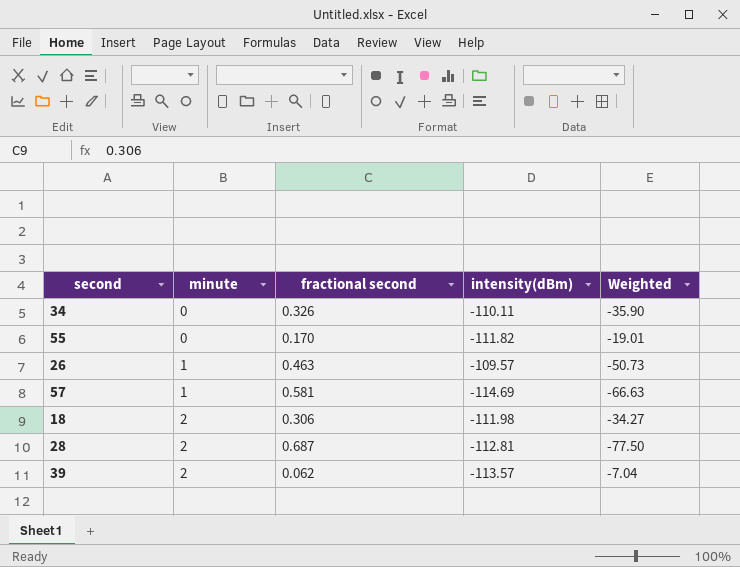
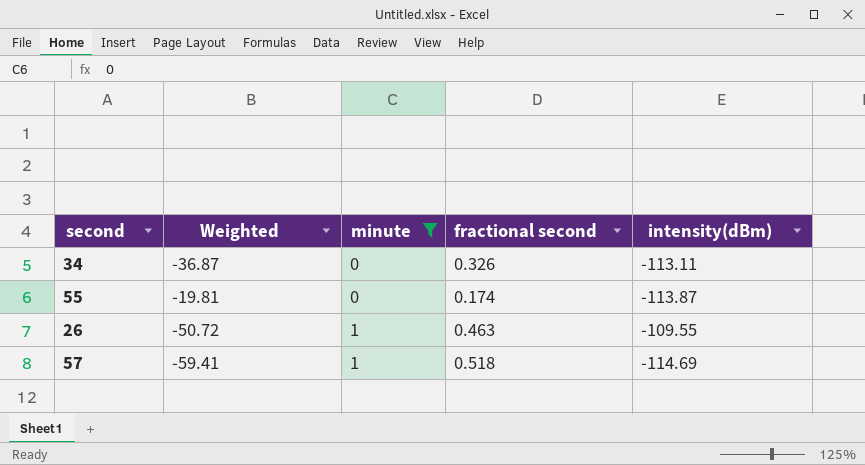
filter: none -> minute != 2
column Weighted | position: 5 -> 2
34 | Weighted: -35.90 -> -36.87
34 | intensity(dBm): -110.11 -> -113.11
55 | Weighted: -19.01 -> -19.81
55 | fractional second: 0.170 -> 0.174
55 | intensity(dBm): -111.82 -> -113.87
26 | Weighted: -50.73 -> -50.72
26 | intensity(dBm): -109.57 -> -109.55
57 | Weighted: -66.63 -> -59.41
57 | fractional second: 0.581 -> 0.518

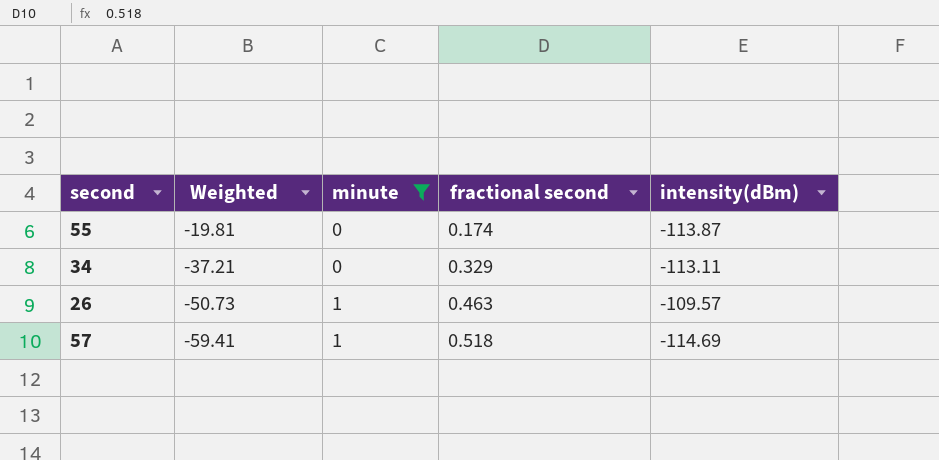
row order: minute ascending -> Weighted descending
34 | Weighted: -36.87 -> -37.21
34 | fractional second: 0.326 -> 0.329
26 | Weighted: -50.72 -> -50.73
26 | intensity(dBm): -109.55 -> -109.57

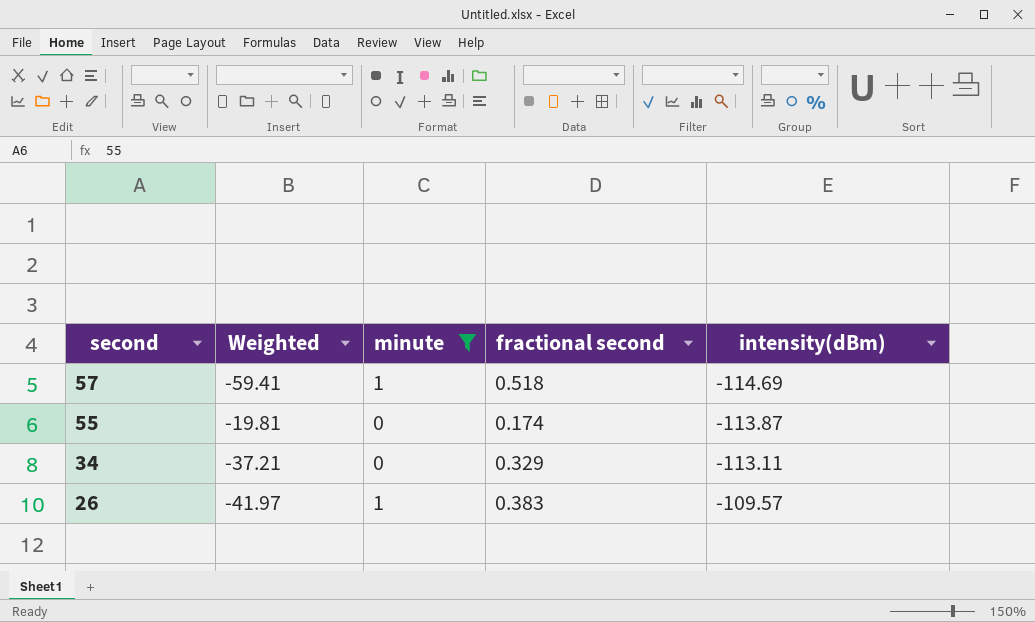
row order: Weighted descending -> second descending
26 | Weighted: -50.73 -> -41.97
26 | fractional second: 0.463 -> 0.383

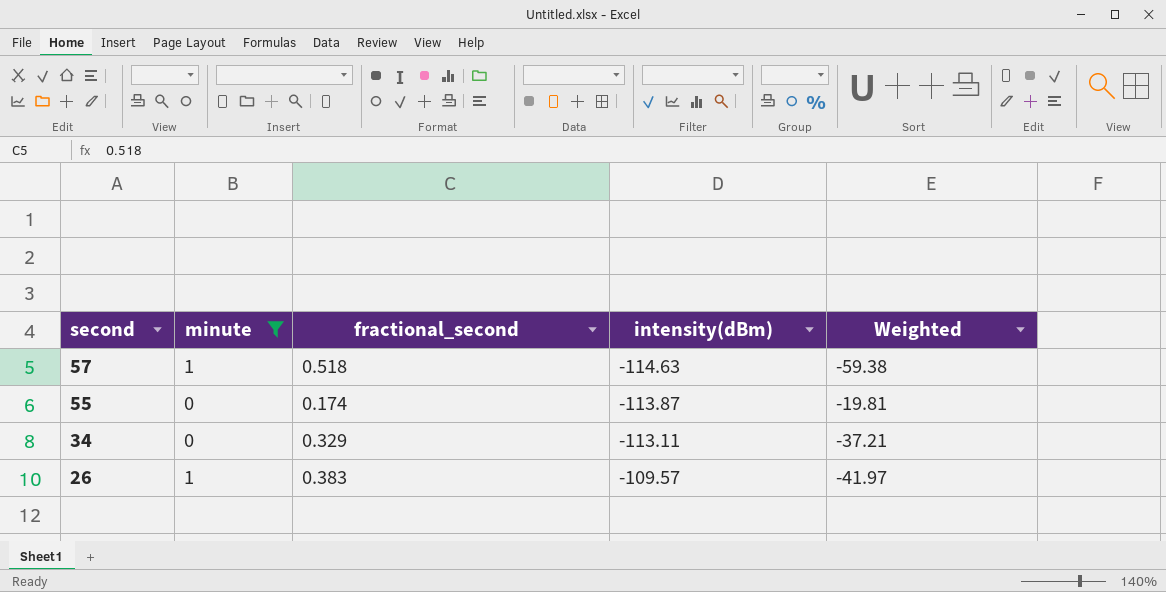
column name: fractional second -> fractional_second
column Weighted | position: 2 -> 5
57 | intensity(dBm): -114.69 -> -114.63
57 | Weighted: -59.41 -> -59.38

